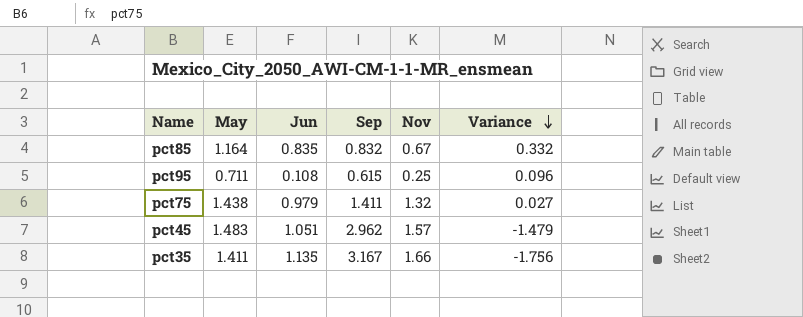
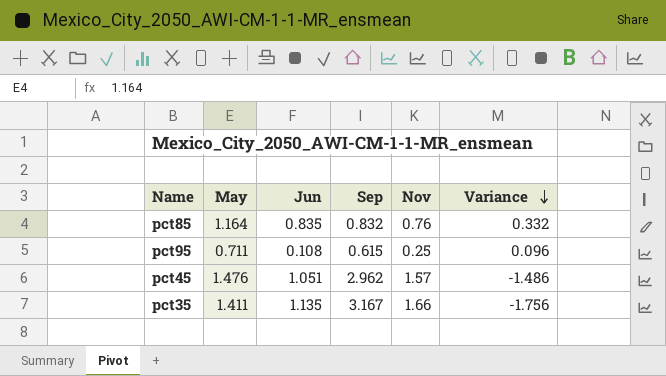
row pct75: 1.438 | 0.979 | 1.411 | 1.32 | 0.027 -> none
pct85 | Nov: 0.67 -> 0.76
pct45 | May: 1.483 -> 1.476
pct45 | Variance: -1.479 -> -1.486

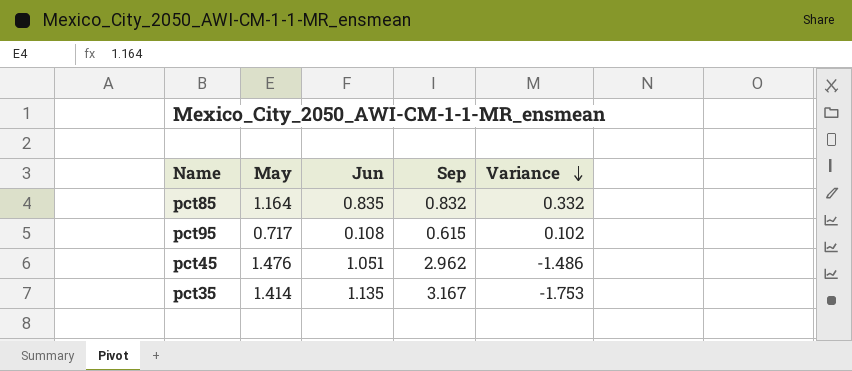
column Nov | position: 5 -> none
pct95 | May: 0.711 -> 0.717
pct95 | Variance: 0.096 -> 0.102
pct35 | May: 1.411 -> 1.414
pct35 | Variance: -1.756 -> -1.753

